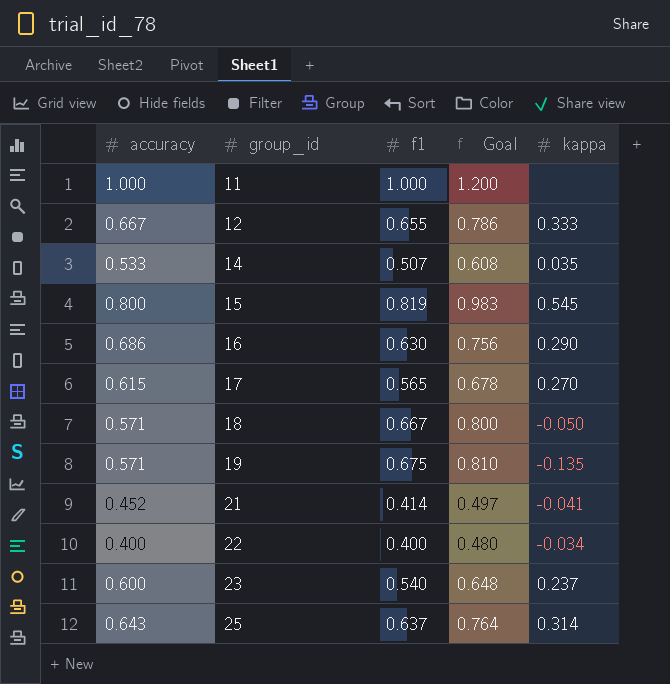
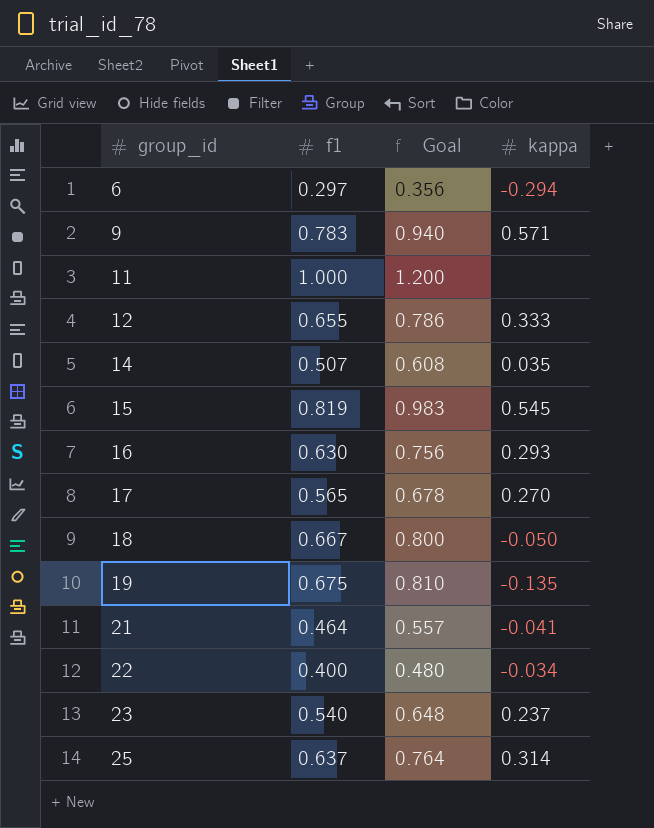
column accuracy | position: 1 -> none
row 6: none -> 0.297 | 0.356 | -0.294
row 9: none -> 0.783 | 0.940 | 0.571
16 | kappa: 0.290 -> 0.293
21 | f1: 0.414 -> 0.464
21 | Goal: 0.497 -> 0.557

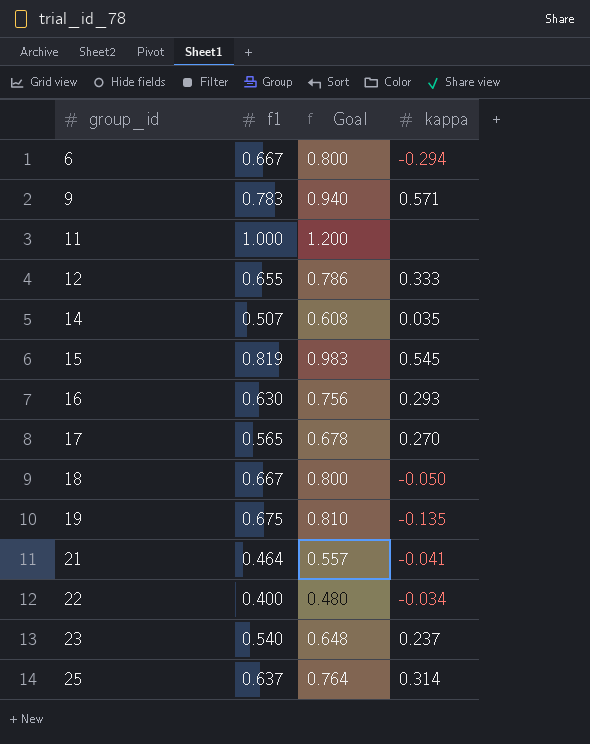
6 | f1: 0.297 -> 0.667
6 | Goal: 0.356 -> 0.800

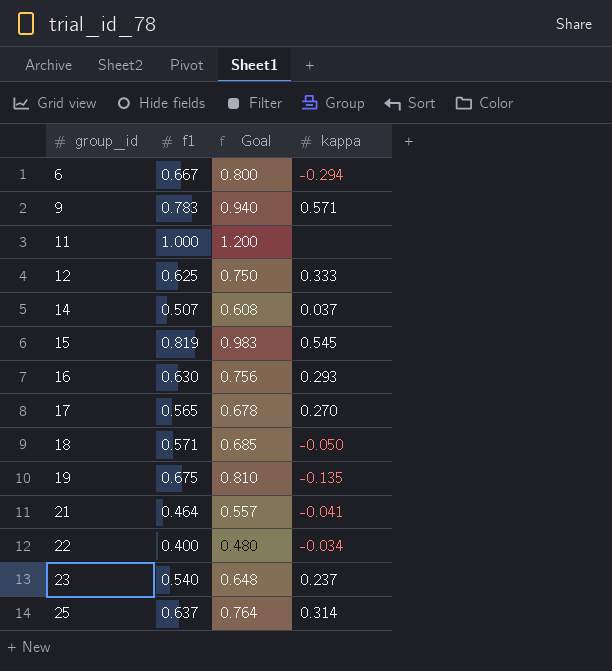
12 | f1: 0.655 -> 0.625
12 | Goal: 0.786 -> 0.750
14 | kappa: 0.035 -> 0.037
18 | f1: 0.667 -> 0.571
18 | Goal: 0.800 -> 0.685

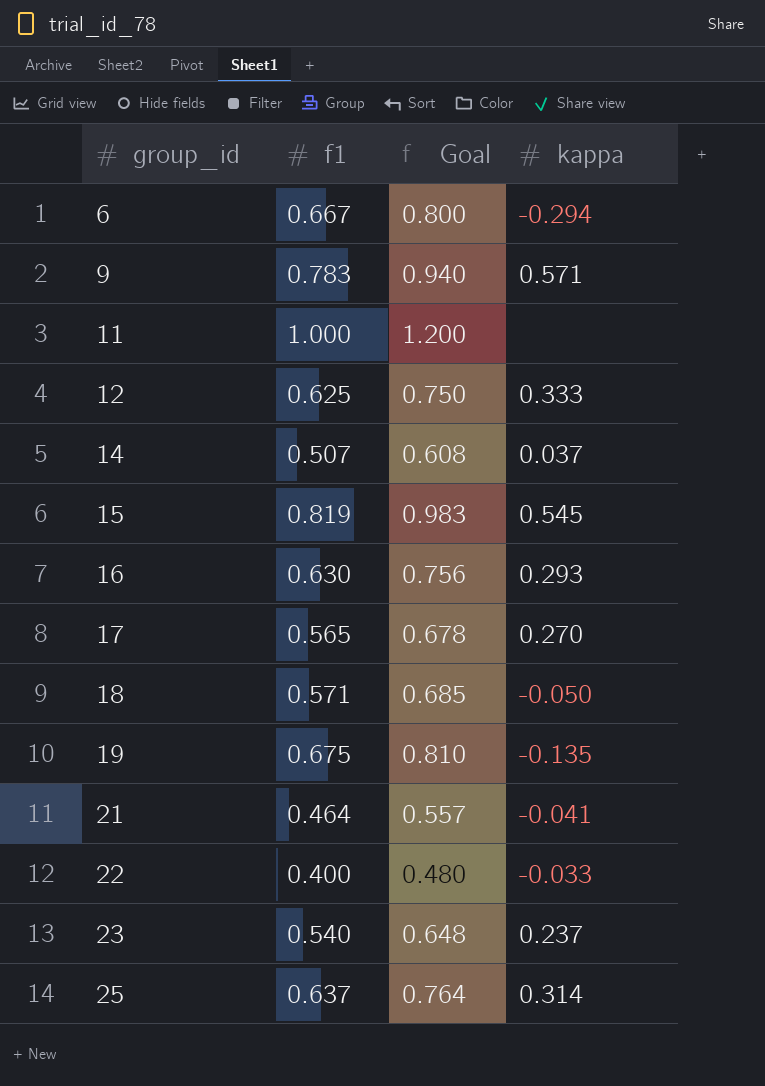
22 | kappa: -0.034 -> -0.033

